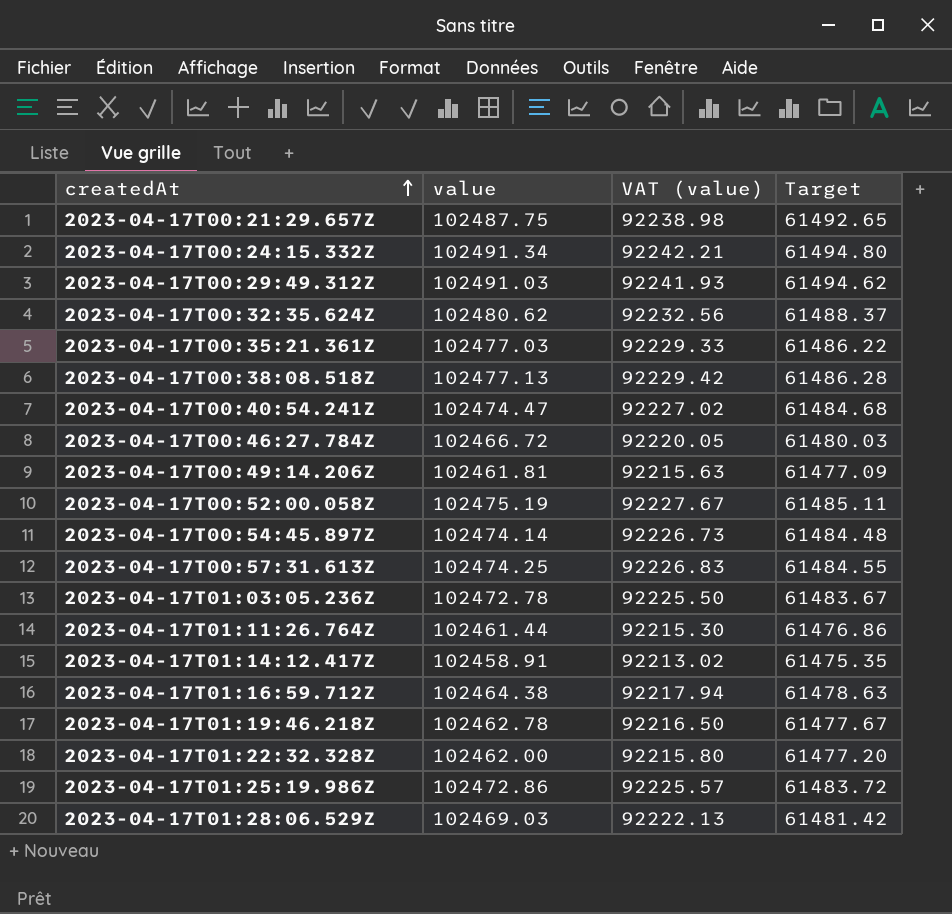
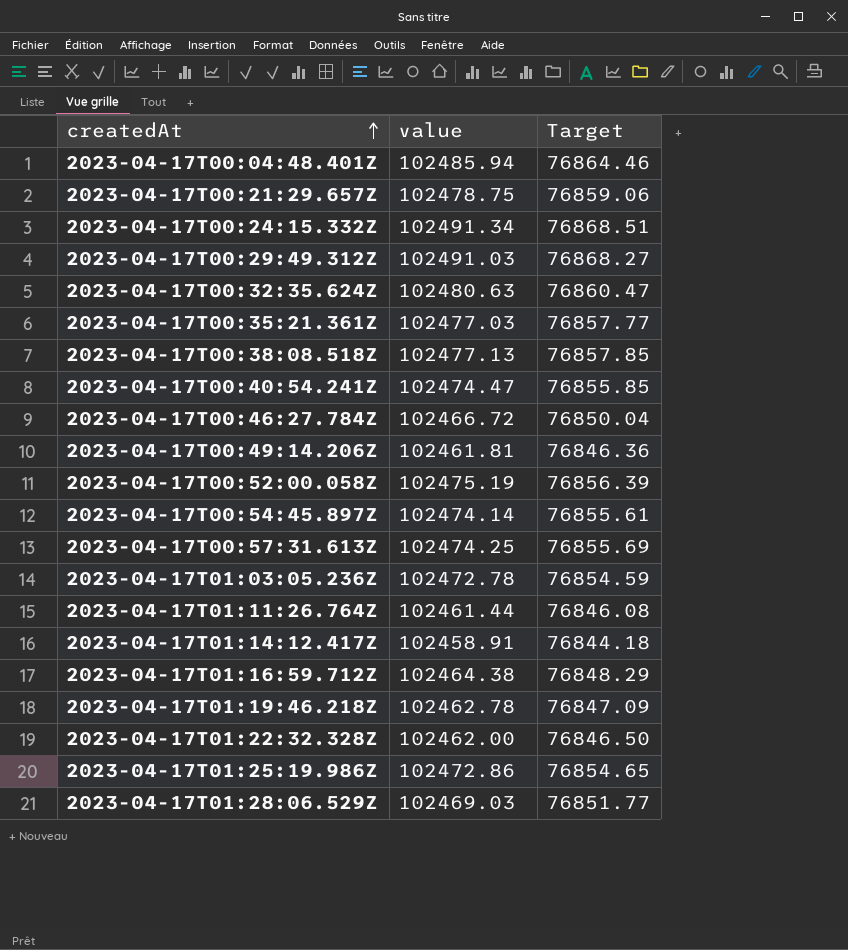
column VAT (value) | formula: [value] * 0.9 -> none
column Target | formula: [value] * 0.6 -> [value] * 0.75
row 2023-04-17T00:04:48.401Z: none -> 102485.94 | 76864.46
2023-04-17T00:21:29.657Z | value: 102487.75 -> 102478.75
2023-04-17T00:32:35.624Z | value: 102480.62 -> 102480.63

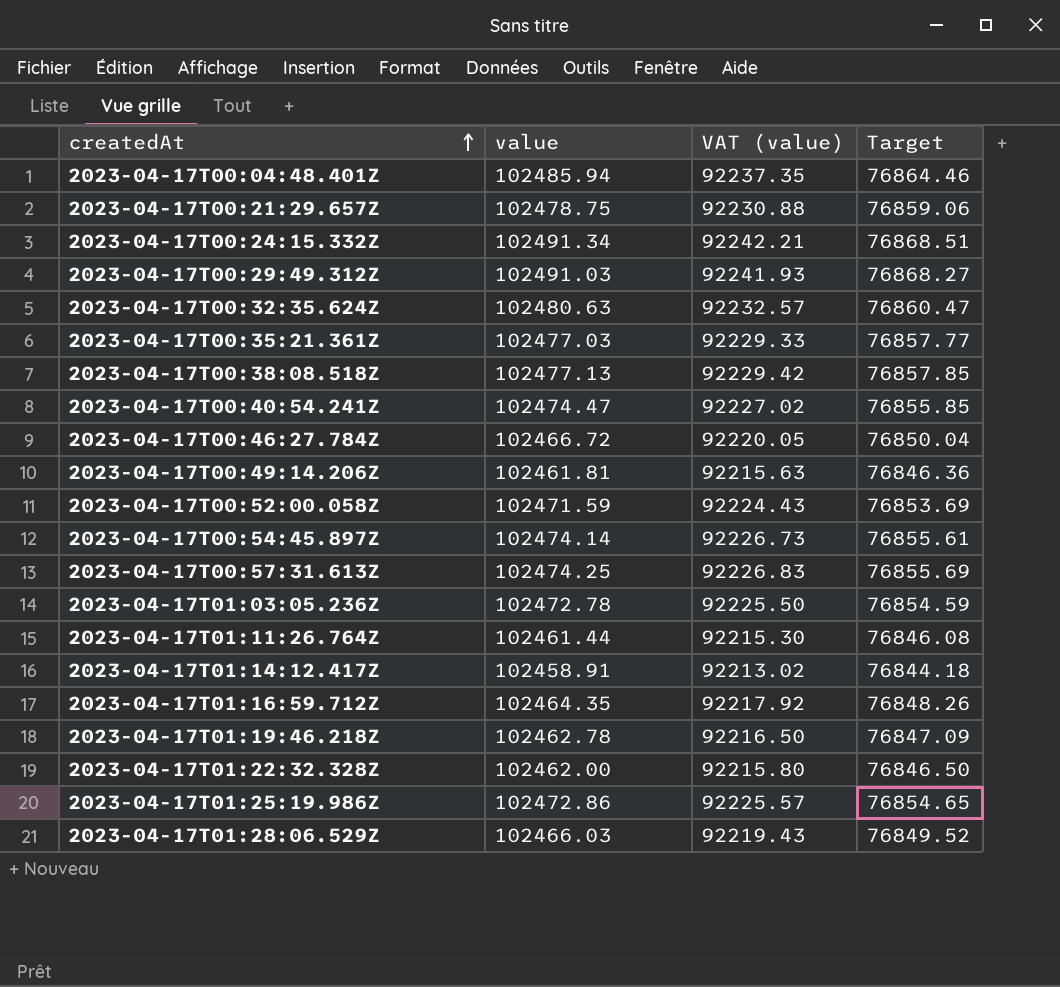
column VAT (value) | formula: none -> [value] * 0.9
2023-04-17T00:52:00.058Z | value: 102475.19 -> 102471.59
2023-04-17T00:52:00.058Z | Target: 76856.39 -> 76853.69
2023-04-17T01:16:59.712Z | value: 102464.38 -> 102464.35
2023-04-17T01:16:59.712Z | Target: 76848.29 -> 76848.26
2023-04-17T01:28:06.529Z | value: 102469.03 -> 102466.03
2023-04-17T01:28:06.529Z | Target: 76851.77 -> 76849.52

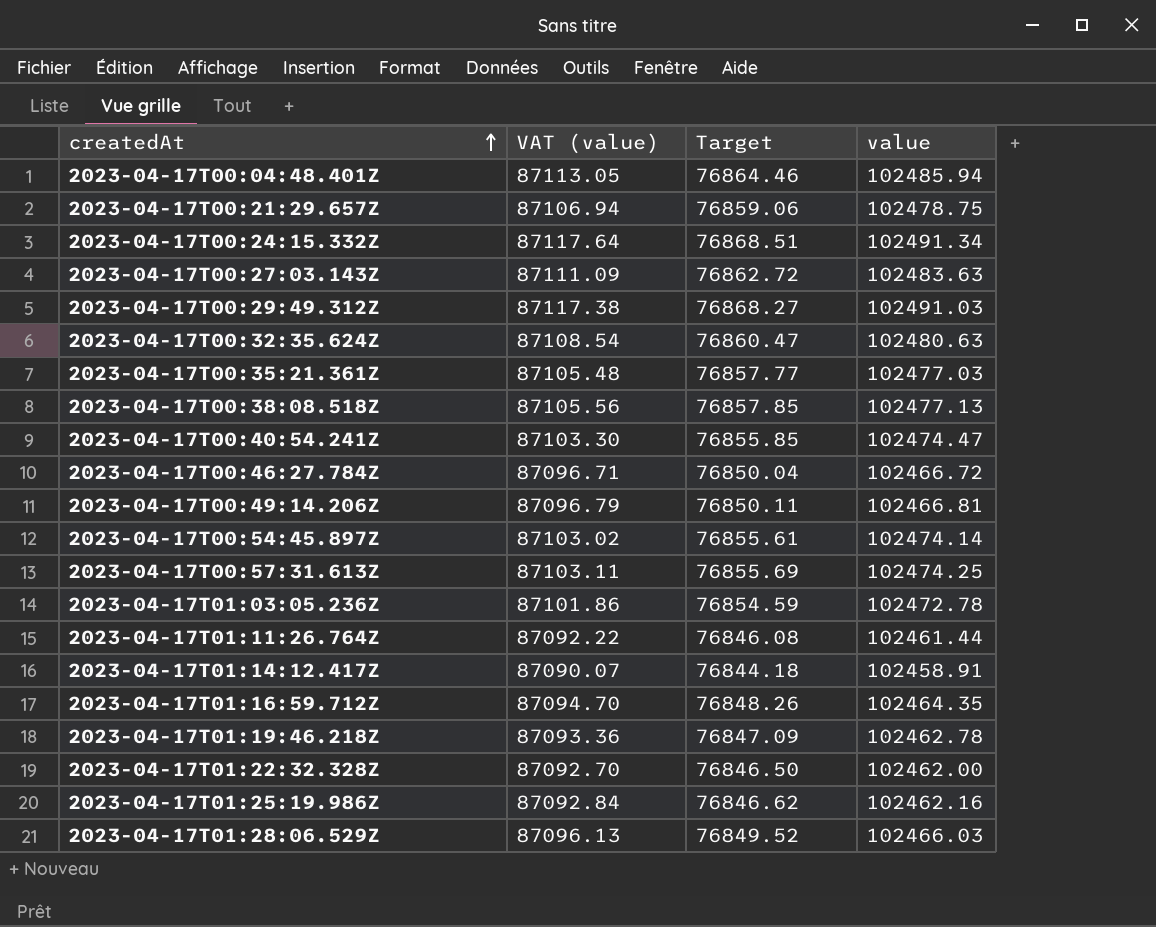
column VAT (value) | formula: [value] * 0.9 -> [value] * 0.85
column value | position: 2 -> 4
row 2023-04-17T00:52:00.058Z: 102471.59 | 92224.43 | 76853.69 -> none
row 2023-04-17T00:27:03.143Z: none -> 87111.09 | 76862.72 | 102483.63
2023-04-17T00:49:14.206Z | Target: 76846.36 -> 76850.11
2023-04-17T00:49:14.206Z | value: 102461.81 -> 102466.81
2023-04-17T01:25:19.986Z | Target: 76854.65 -> 76846.62
2023-04-17T01:25:19.986Z | value: 102472.86 -> 102462.16

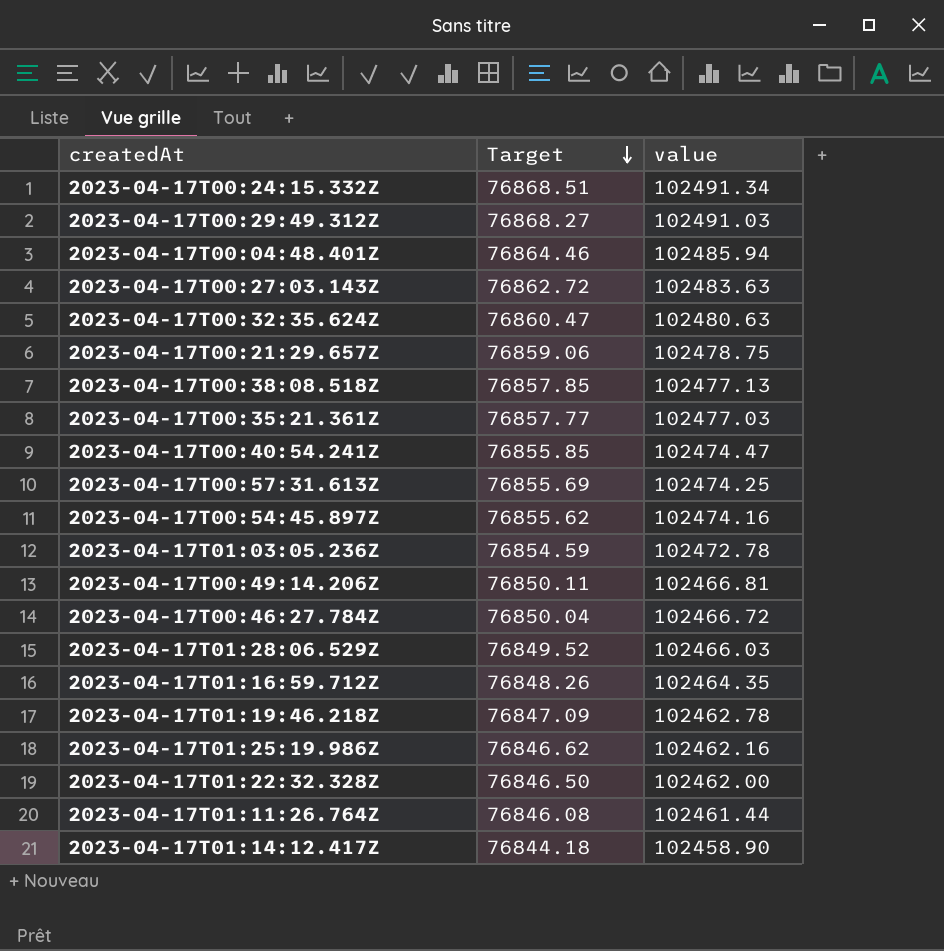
row order: createdAt ascending -> Target descending
column VAT (value) | formula: [value] * 0.85 -> none
2023-04-17T00:54:45.897Z | Target: 76855.61 -> 76855.62
2023-04-17T00:54:45.897Z | value: 102474.14 -> 102474.16
2023-04-17T01:14:12.417Z | value: 102458.91 -> 102458.90

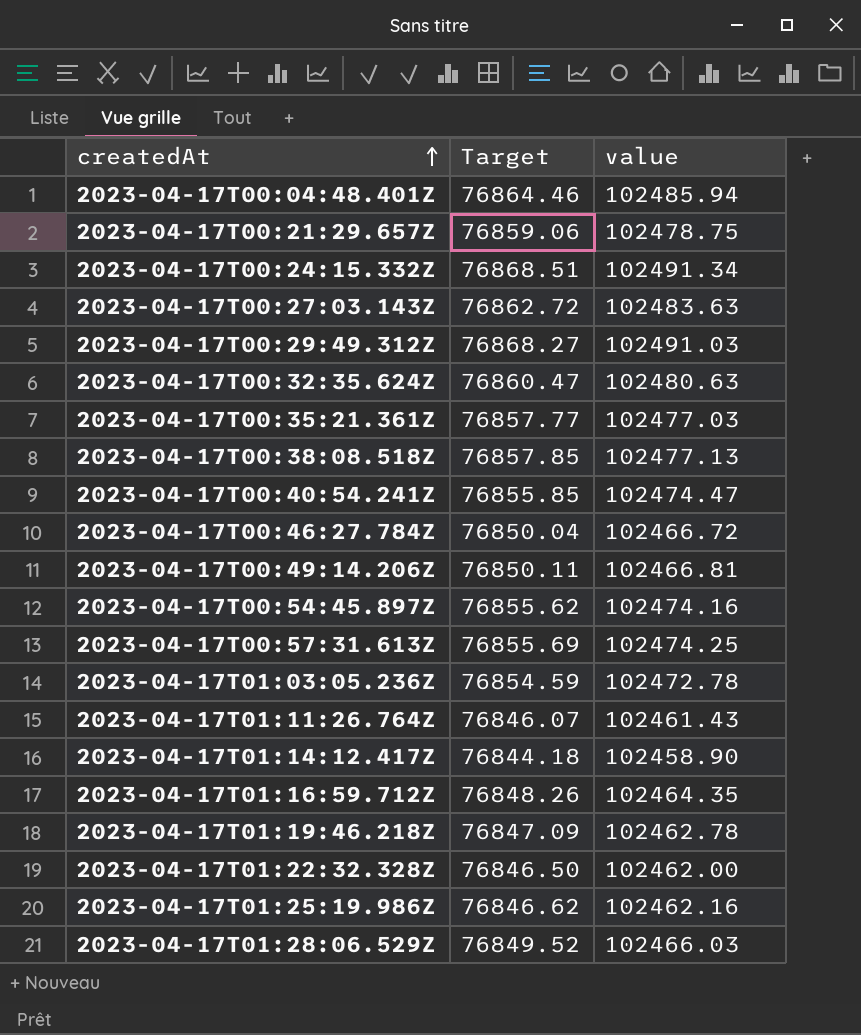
row order: Target descending -> createdAt ascending
2023-04-17T01:11:26.764Z | Target: 76846.08 -> 76846.07
2023-04-17T01:11:26.764Z | value: 102461.44 -> 102461.43

